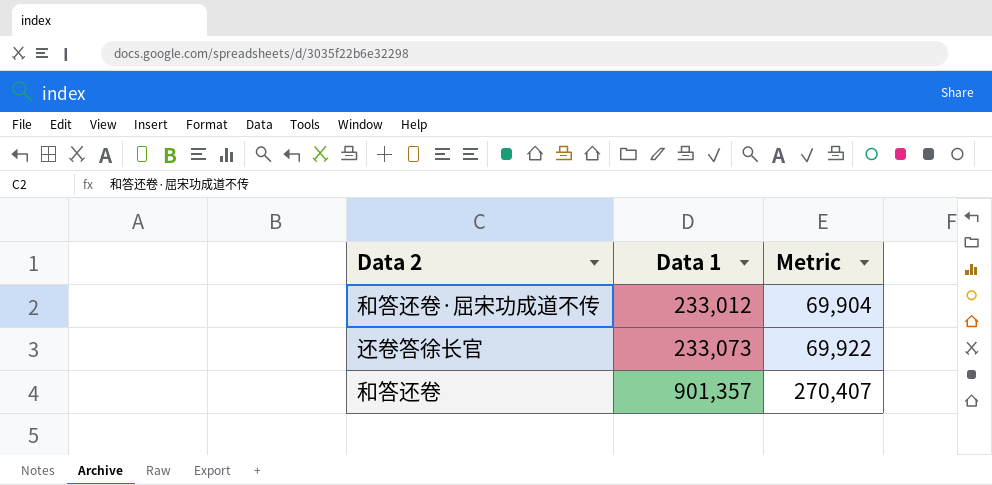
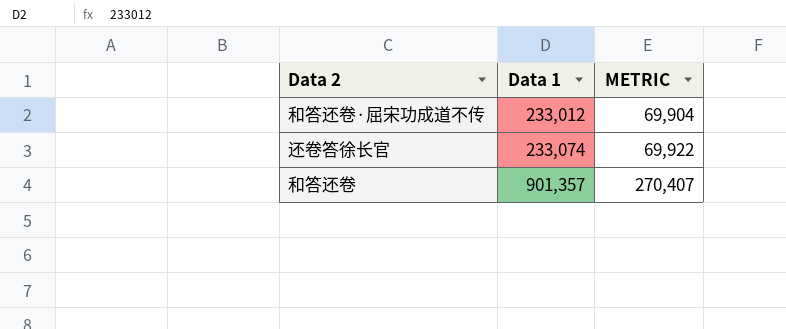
column name: Metric -> METRIC
还卷答徐长官 | Data 1: 233,073 -> 233,074

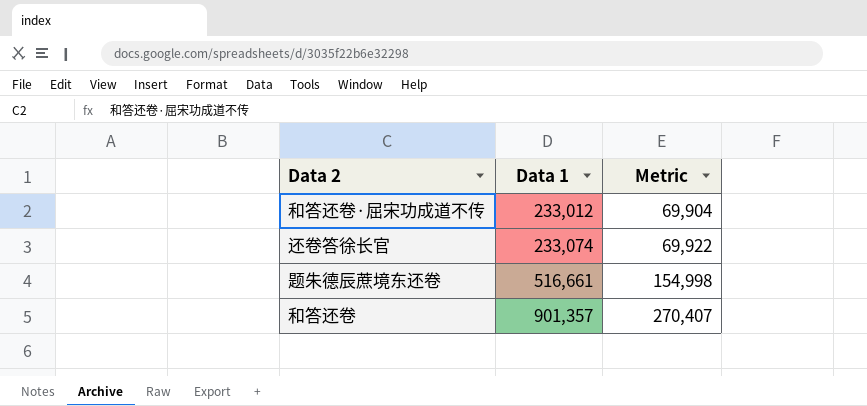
column name: METRIC -> Metric
row 题朱德辰蔗境东还卷: none -> 516,661 | 154,998

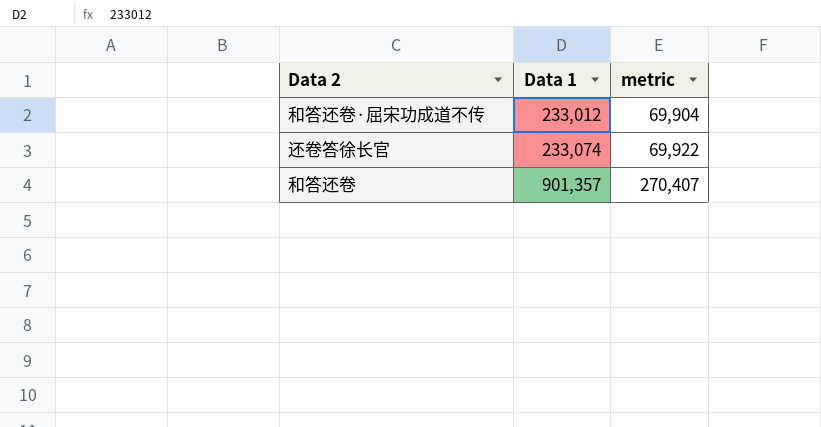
column name: Metric -> metric
row 题朱德辰蔗境东还卷: 516,661 | 154,998 -> none

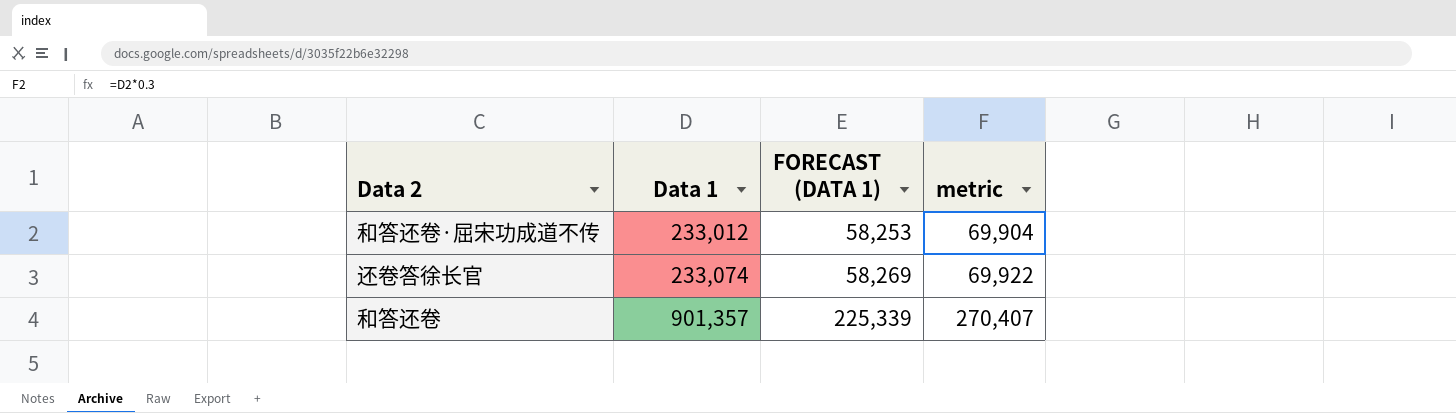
column FORECAST (DATA 1) | formula: none -> [Data 1] * 0.25

